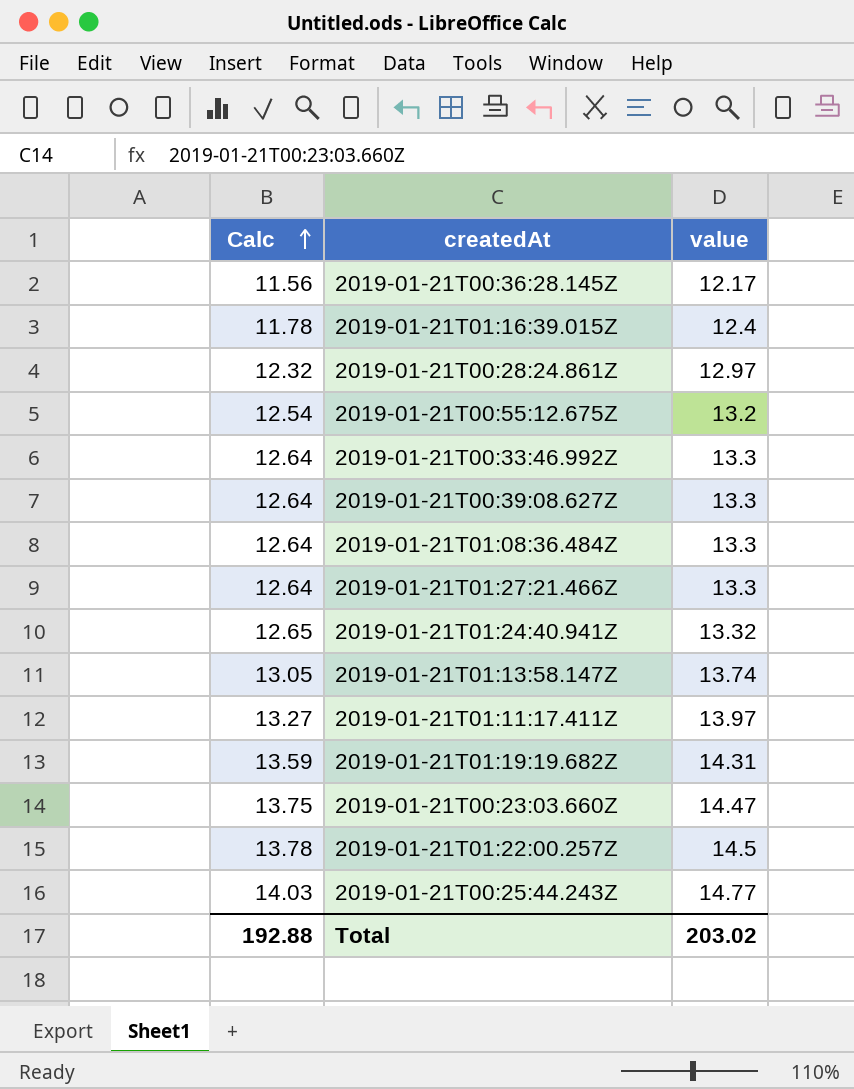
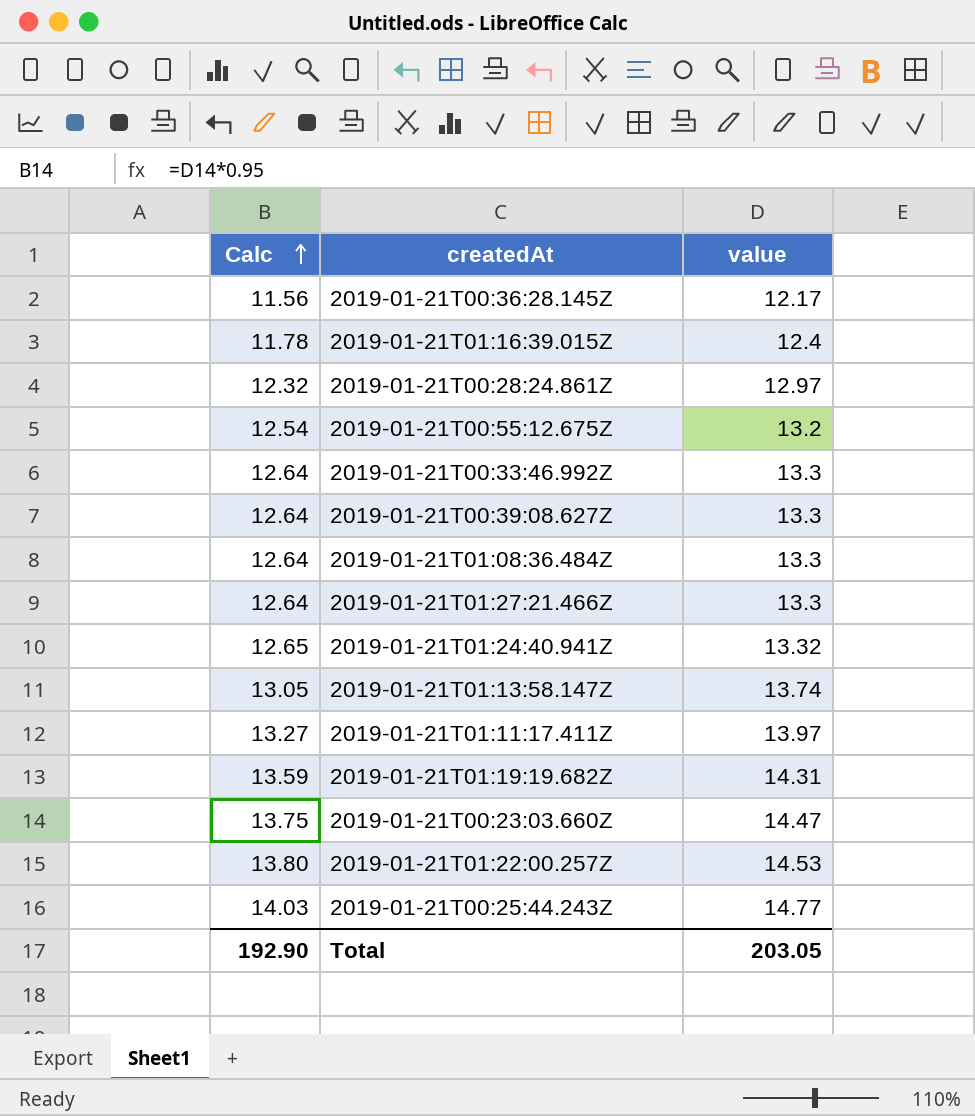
2019-01-21T01:22:00.257Z | Calc: 13.78 -> 13.80
2019-01-21T01:22:00.257Z | value: 14.5 -> 14.53
Total | Calc: 192.88 -> 192.90
Total | value: 203.02 -> 203.05

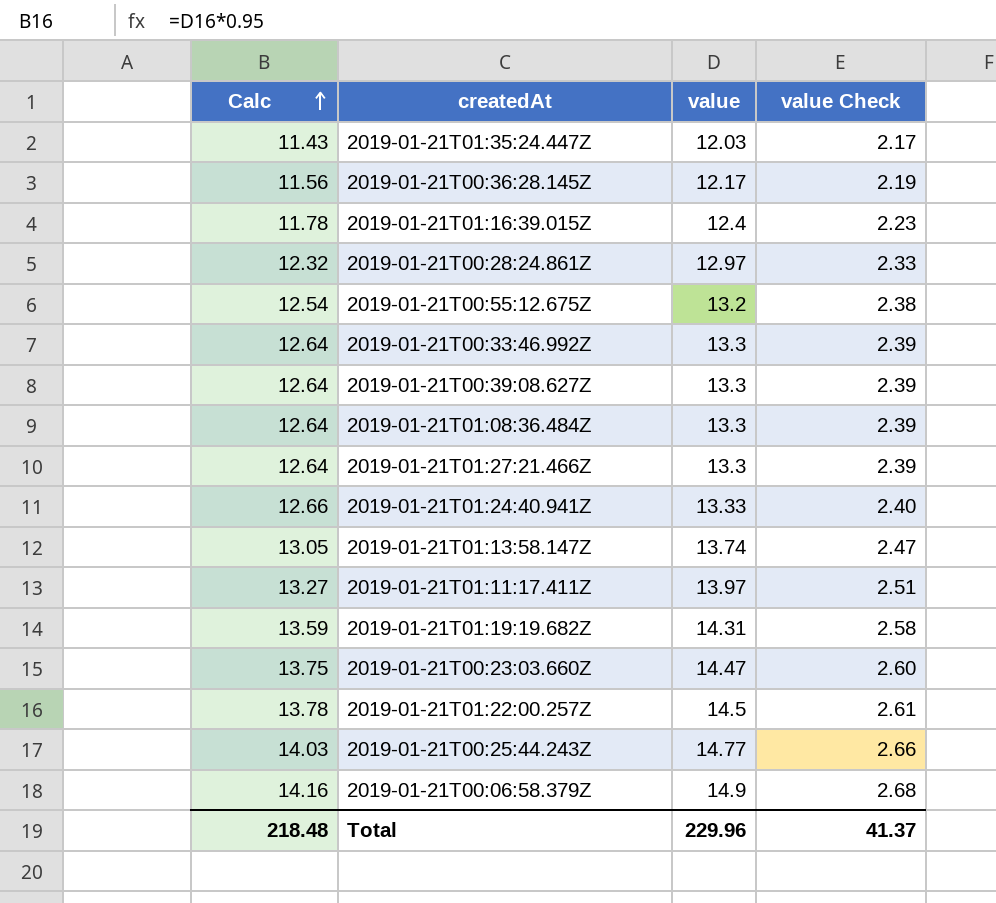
column value Check | formula: none -> [value] * 0.18
row 2019-01-21T01:35:24.447Z: none -> 11.43 | 12.03 | 2.17
2019-01-21T01:24:40.941Z | Calc: 12.65 -> 12.66
2019-01-21T01:24:40.941Z | value: 13.32 -> 13.33
2019-01-21T01:22:00.257Z | Calc: 13.80 -> 13.78
2019-01-21T01:22:00.257Z | value: 14.53 -> 14.5
row 2019-01-21T00:06:58.379Z: none -> 14.16 | 14.9 | 2.68
Total | Calc: 192.90 -> 218.48
Total | value: 203.05 -> 229.96

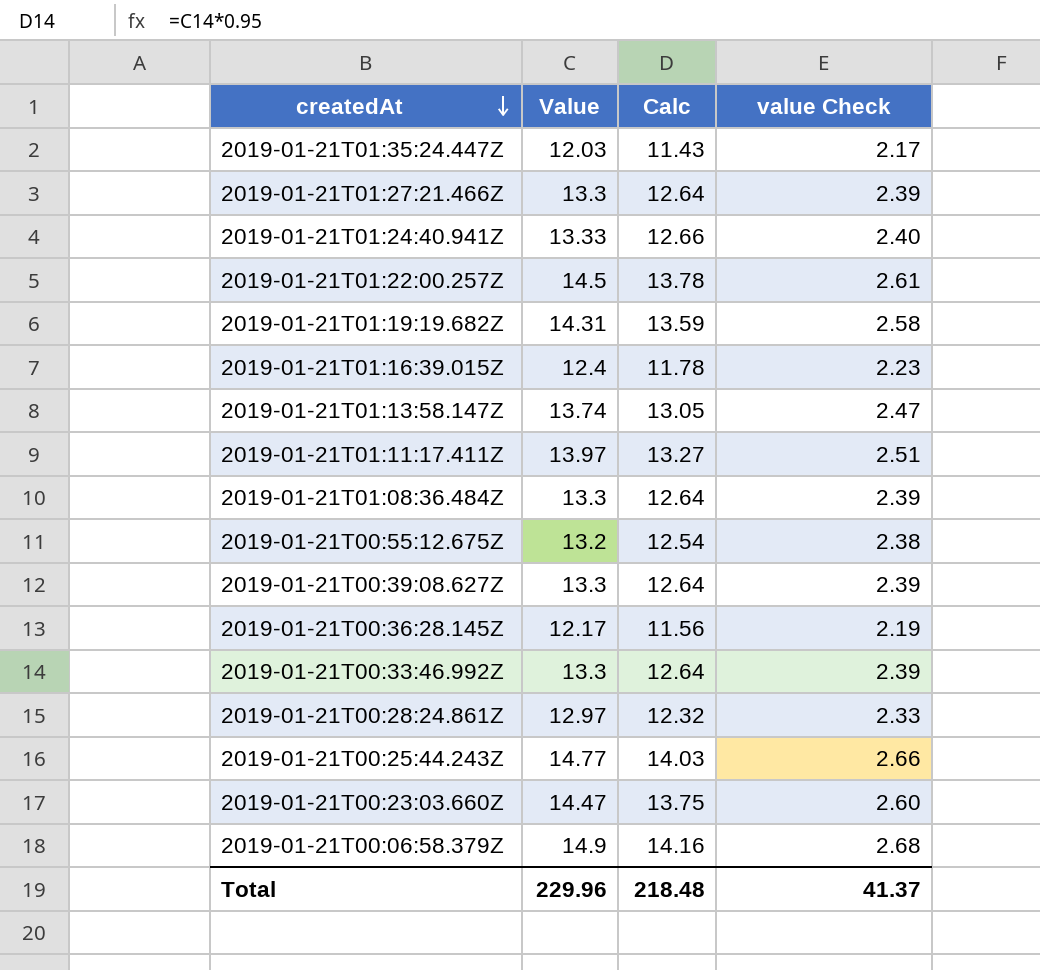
row order: Calc ascending -> createdAt descending
column name: value -> Value
column Calc | position: 1 -> 3

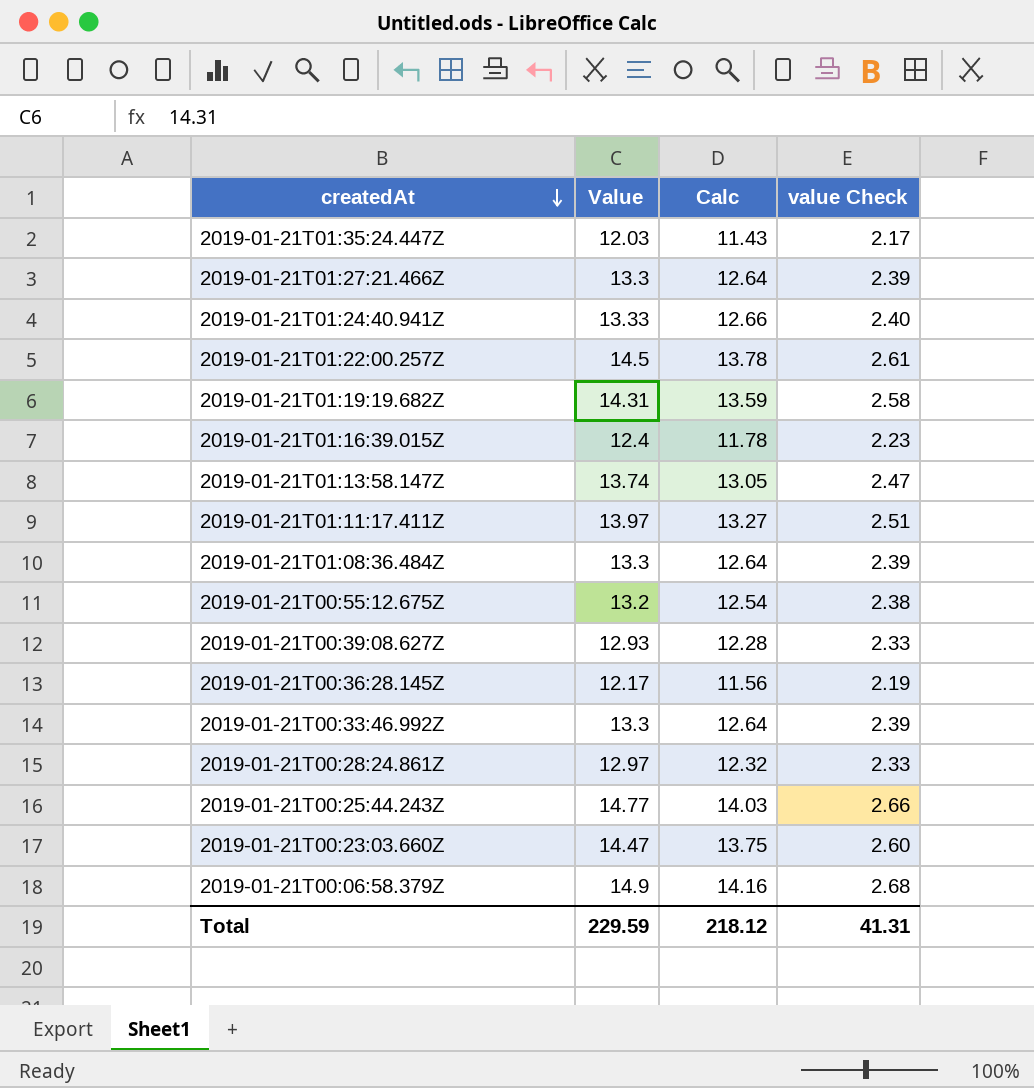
2019-01-21T00:39:08.627Z | Value: 13.3 -> 12.93
2019-01-21T00:39:08.627Z | Calc: 12.64 -> 12.28
2019-01-21T00:39:08.627Z | value Check: 2.39 -> 2.33
Total | Value: 229.96 -> 229.59
Total | Calc: 218.48 -> 218.12
Total | value Check: 41.37 -> 41.31

